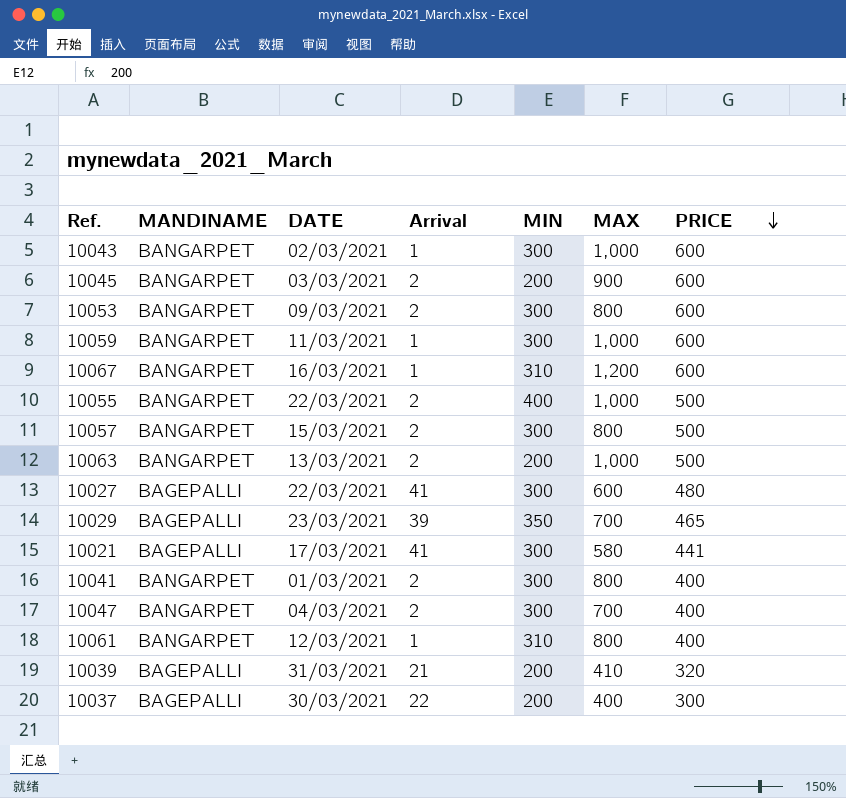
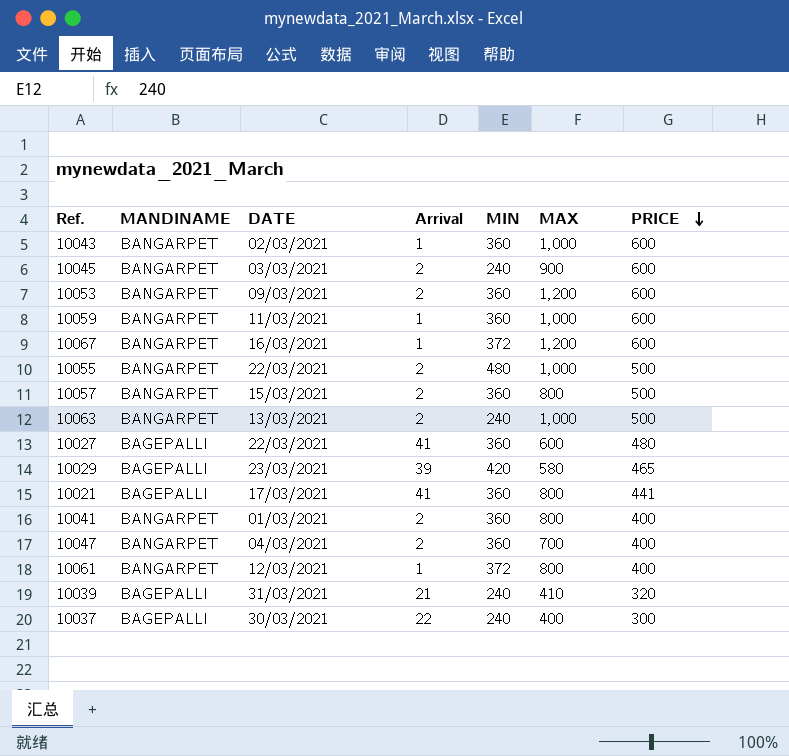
10043 | MIN: 300 -> 360
10045 | MIN: 200 -> 240
10053 | MIN: 300 -> 360
10053 | MAX: 800 -> 1,200
10059 | MIN: 300 -> 360
10067 | MIN: 310 -> 372
10055 | MIN: 400 -> 480
10057 | MIN: 300 -> 360
10063 | MIN: 200 -> 240
10027 | MIN: 300 -> 360
10029 | MIN: 350 -> 420
10029 | MAX: 700 -> 580
10021 | MIN: 300 -> 360
10021 | MAX: 580 -> 800
10041 | MIN: 300 -> 360
10047 | MIN: 300 -> 360
10061 | MIN: 310 -> 372
10039 | MIN: 200 -> 240
10037 | MIN: 200 -> 240

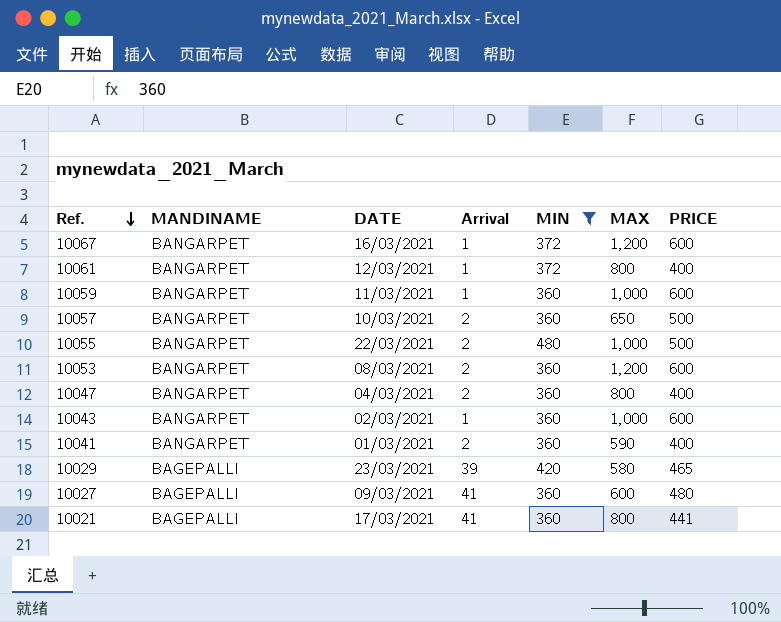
filter: none -> MIN != 240
row order: PRICE descending -> Ref. descending
10057 | DATE: 15/03/2021 -> 10/03/2021
10057 | MAX: 800 -> 650
10053 | DATE: 09/03/2021 -> 08/03/2021
10047 | MAX: 700 -> 800
10041 | MAX: 800 -> 590
10027 | DATE: 22/03/2021 -> 09/03/2021

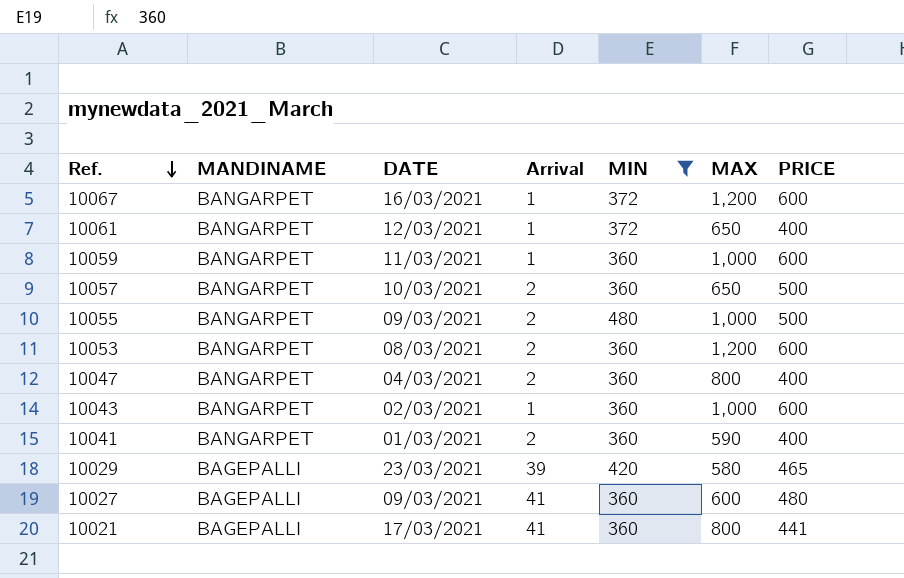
10061 | MAX: 800 -> 650
10055 | DATE: 22/03/2021 -> 09/03/2021

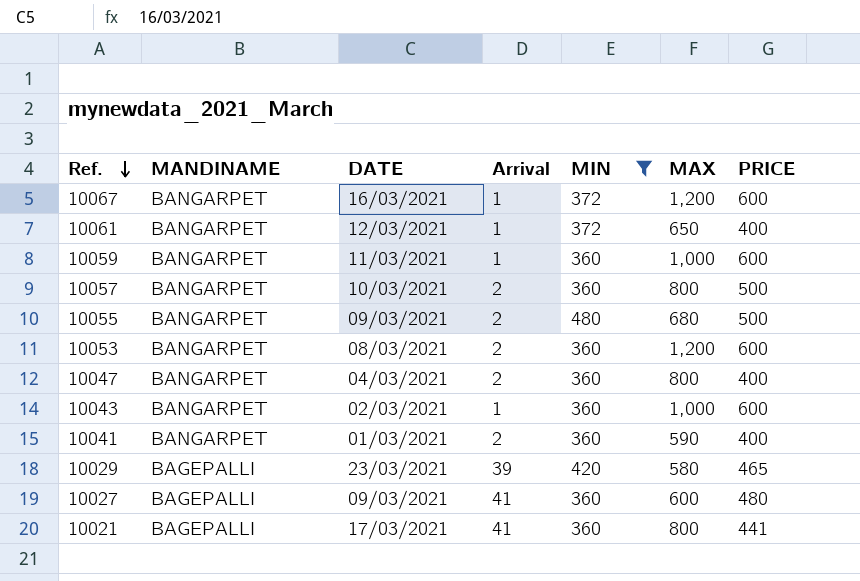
10057 | MAX: 650 -> 800
10055 | MAX: 1,000 -> 680

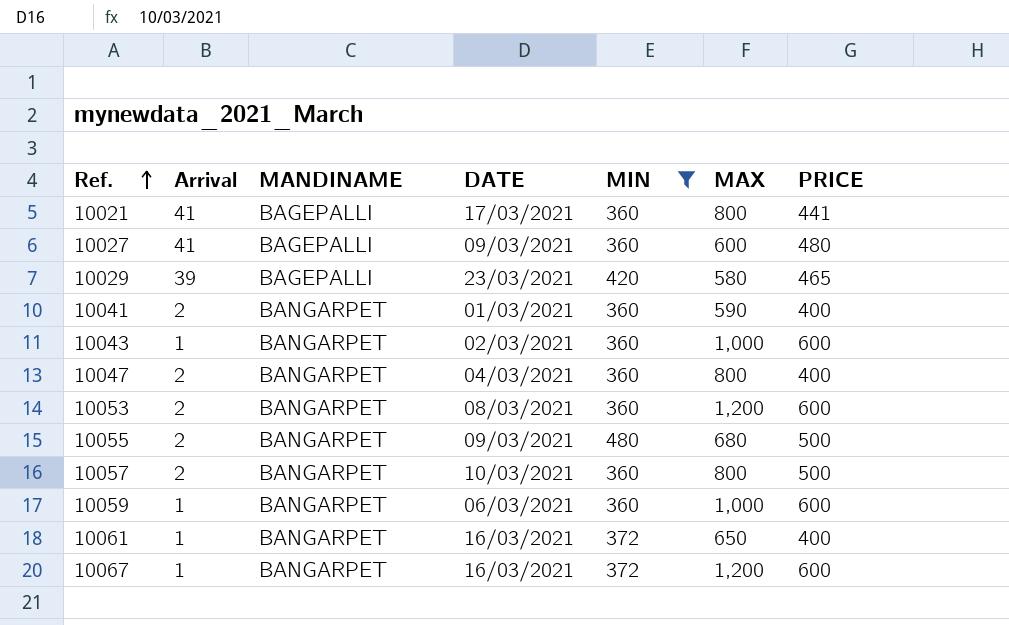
row order: Ref. descending -> Ref. ascending
column Arrival | position: 4 -> 2
10059 | DATE: 11/03/2021 -> 06/03/2021
10061 | DATE: 12/03/2021 -> 16/03/2021

